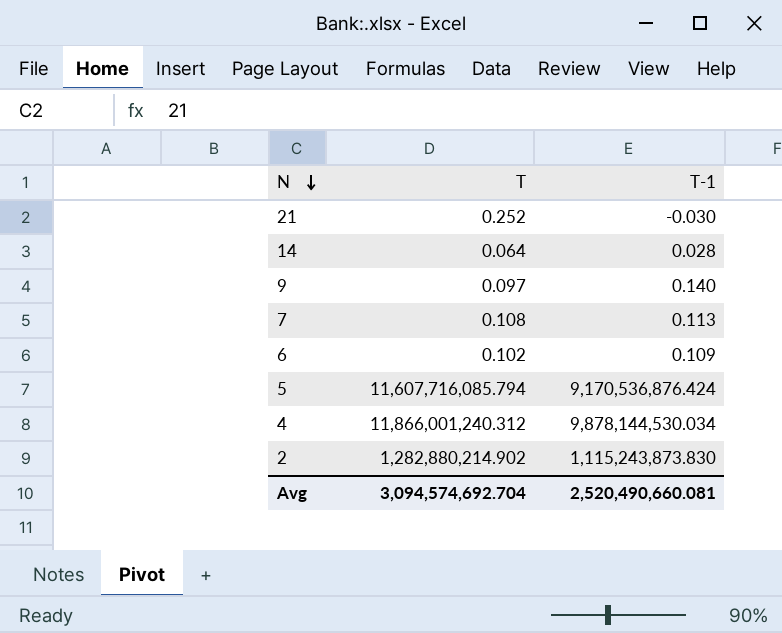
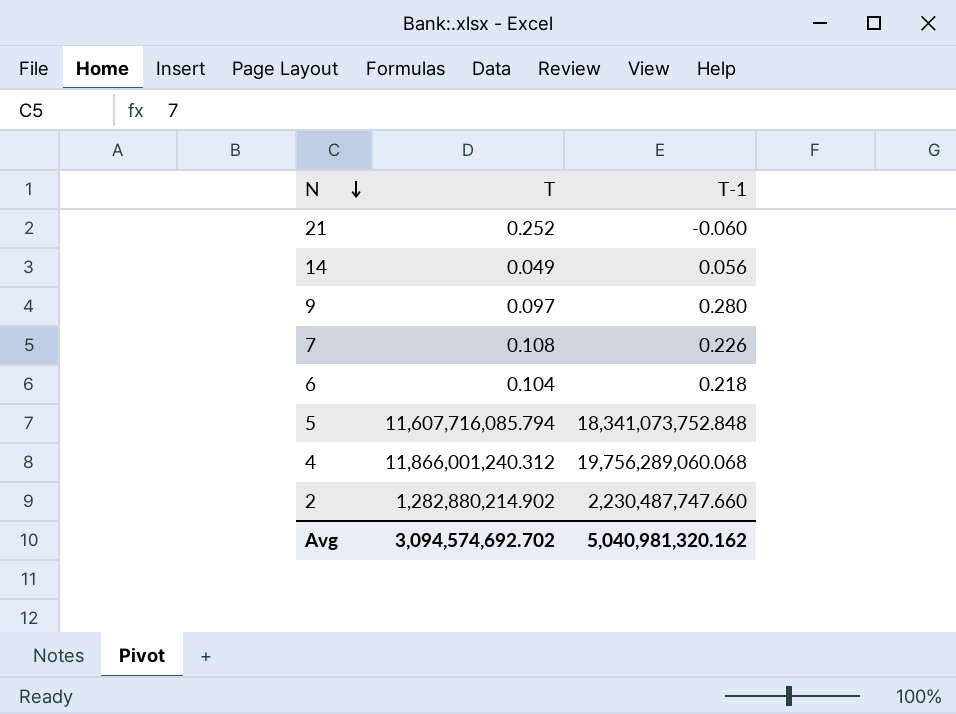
21 | T-1: -0.030 -> -0.060
14 | T: 0.064 -> 0.049
14 | T-1: 0.028 -> 0.056
9 | T-1: 0.140 -> 0.280
7 | T-1: 0.113 -> 0.226
6 | T: 0.102 -> 0.104
6 | T-1: 0.109 -> 0.218
5 | T-1: 9,170,536,876.424 -> 18,341,073,752.848
4 | T-1: 9,878,144,530.034 -> 19,756,289,060.068
2 | T-1: 1,115,243,873.830 -> 2,230,487,747.660
Avg | T: 3,094,574,692.704 -> 3,094,574,692.702
Avg | T-1: 2,520,490,660.081 -> 5,040,981,320.162

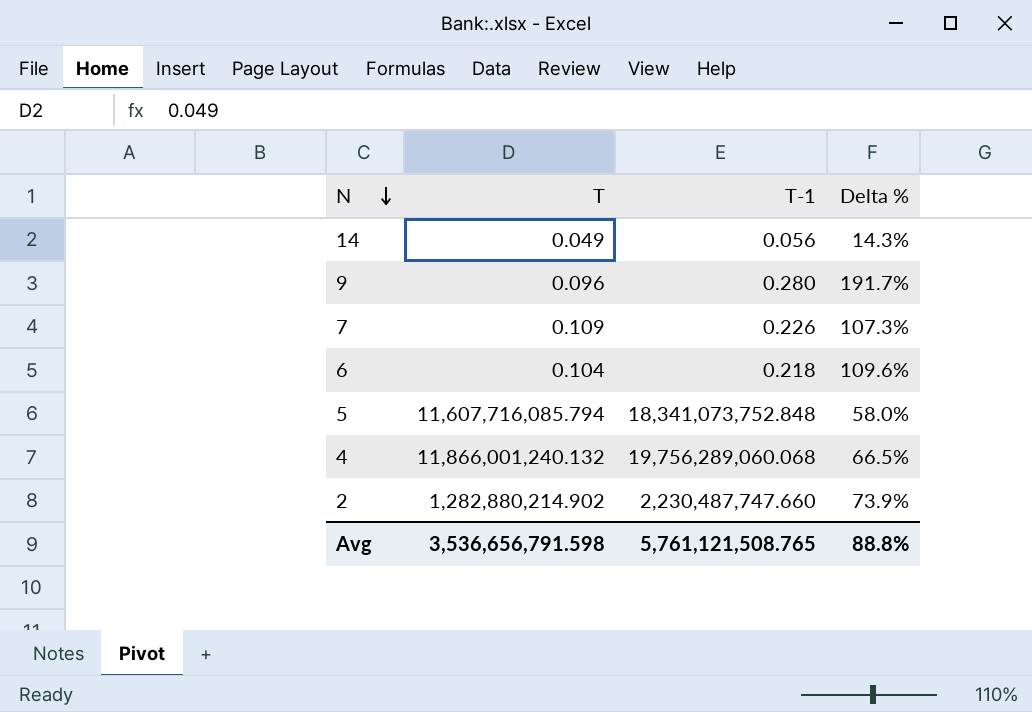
column Delta % | formula: none -> ([T-1] - [T]) / [T]
row 21: 0.252 | -0.060 -> none
9 | T: 0.097 -> 0.096
7 | T: 0.108 -> 0.109
4 | T: 11,866,001,240.312 -> 11,866,001,240.132
Avg | T: 3,094,574,692.702 -> 3,536,656,791.598
Avg | T-1: 5,040,981,320.162 -> 5,761,121,508.765

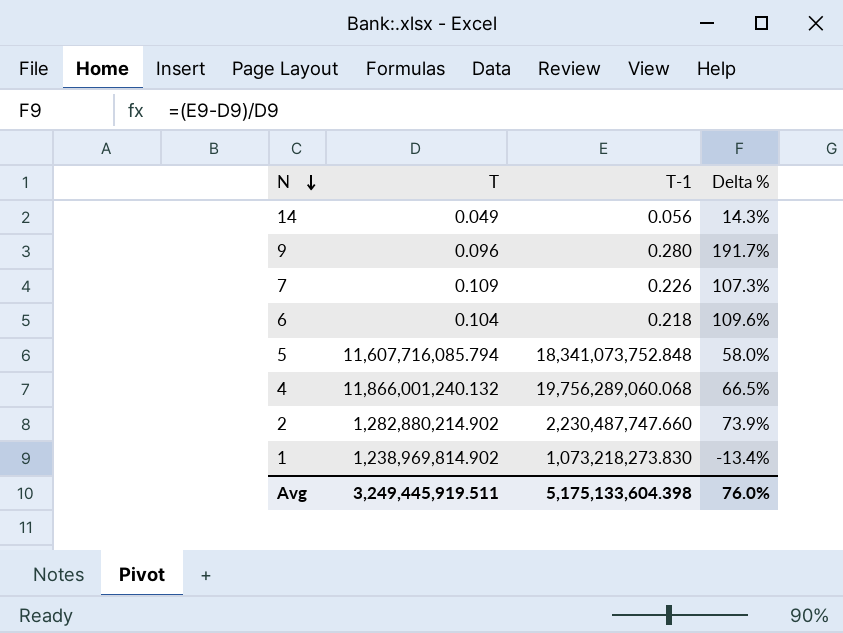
row 1: none -> 1,238,969,814.902 | 1,073,218,273.830 | -13.4%
Avg | T: 3,536,656,791.598 -> 3,249,445,919.511
Avg | T-1: 5,761,121,508.765 -> 5,175,133,604.398
Avg | Delta %: 88.8% -> 76.0%

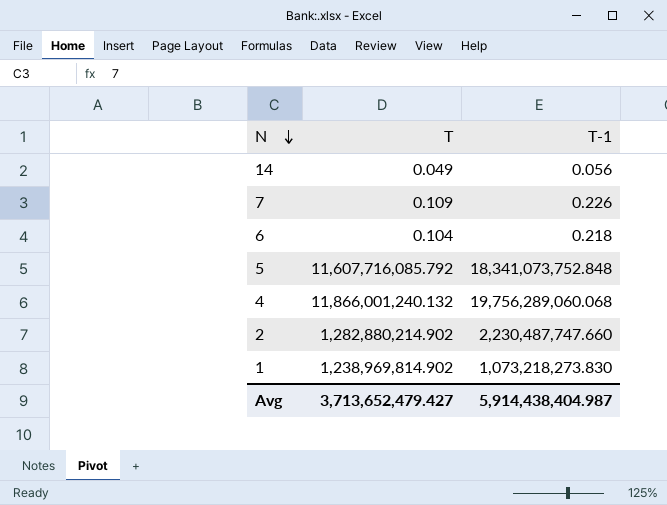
column Delta % | formula: ([T-1] - [T]) / [T] -> none
row 9: 0.096 | 0.280 | 191.7% -> none
5 | T: 11,607,716,085.794 -> 11,607,716,085.792
Avg | T: 3,249,445,919.511 -> 3,713,652,479.427
Avg | T-1: 5,175,133,604.398 -> 5,914,438,404.987

